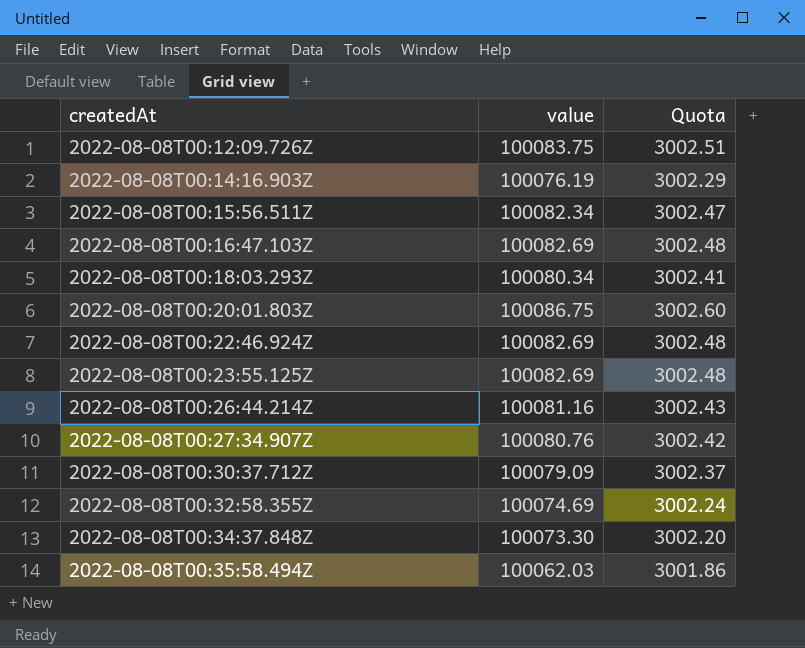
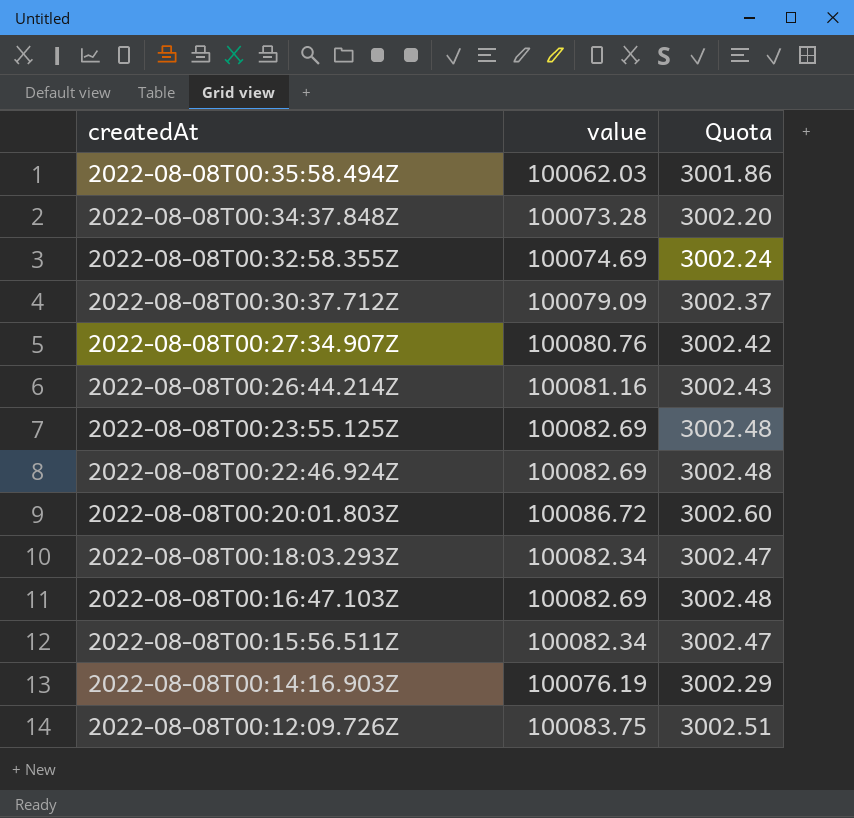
row order: createdAt ascending -> createdAt descending
2022-08-08T00:34:37.848Z | value: 100073.30 -> 100073.28
2022-08-08T00:20:01.803Z | value: 100086.75 -> 100086.72
2022-08-08T00:18:03.293Z | value: 100080.34 -> 100082.34
2022-08-08T00:18:03.293Z | Quota: 3002.41 -> 3002.47

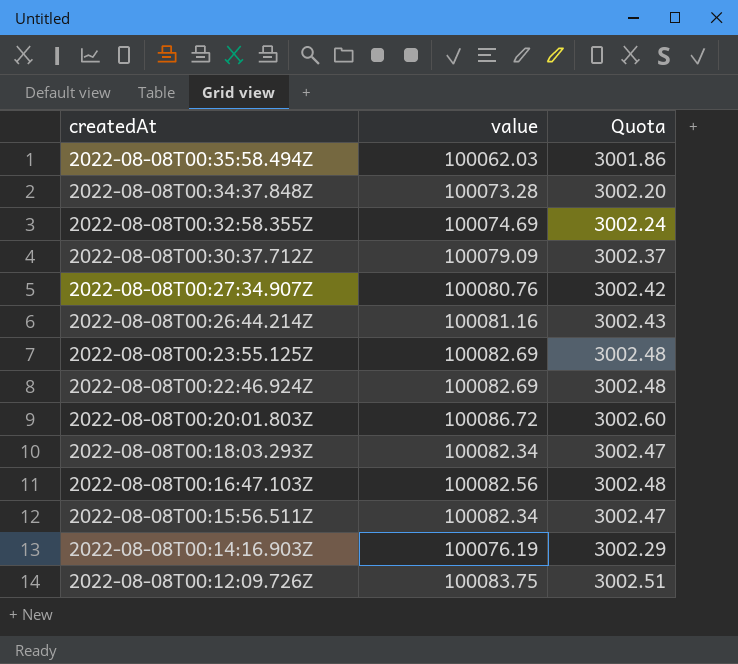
2022-08-08T00:16:47.103Z | value: 100082.69 -> 100082.56

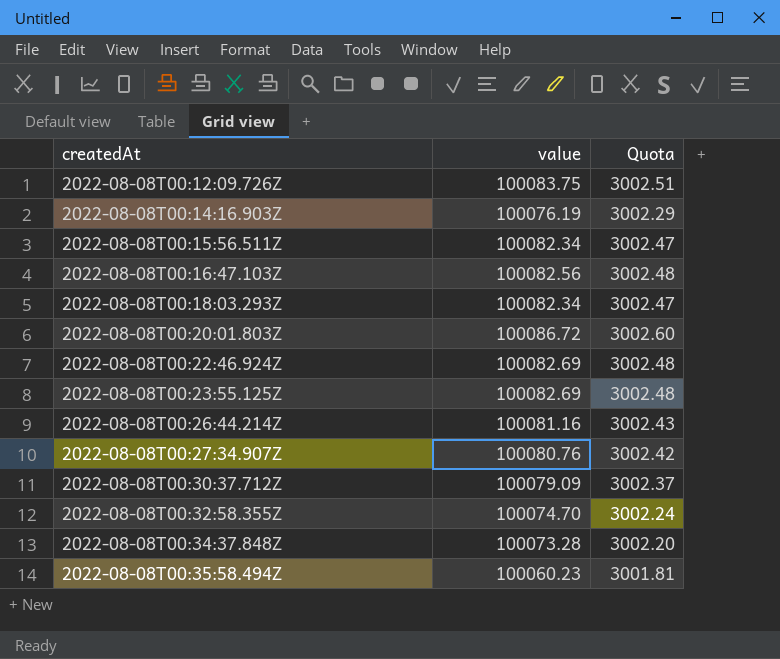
row order: createdAt descending -> createdAt ascending
2022-08-08T00:32:58.355Z | value: 100074.69 -> 100074.70
2022-08-08T00:35:58.494Z | value: 100062.03 -> 100060.23
2022-08-08T00:35:58.494Z | Quota: 3001.86 -> 3001.81

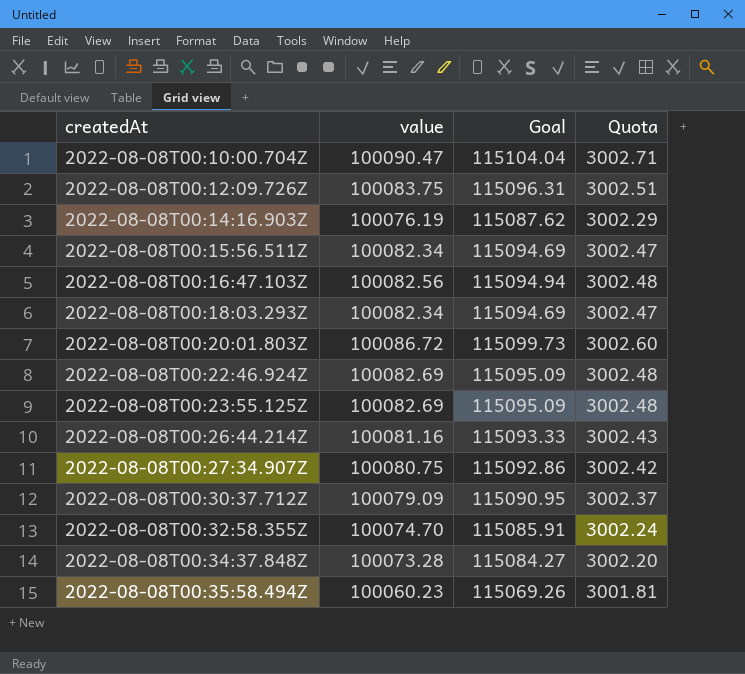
column Goal | formula: none -> [value] * 1.15
row 2022-08-08T00:10:00.704Z: none -> 100090.47 | 115104.04 | 3002.71
2022-08-08T00:27:34.907Z | value: 100080.76 -> 100080.75

